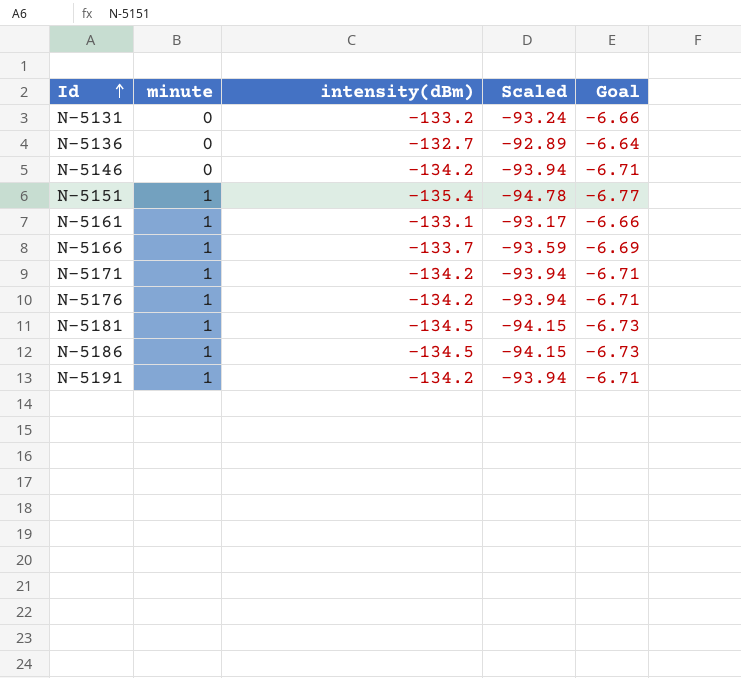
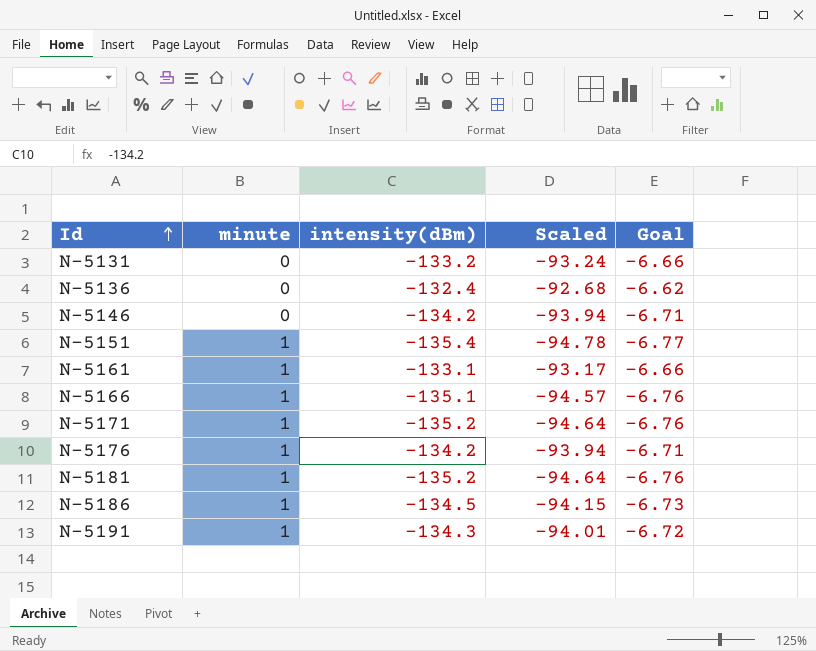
N-5136 | intensity(dBm): -132.7 -> -132.4
N-5136 | Scaled: -92.89 -> -92.68
N-5136 | Goal: -6.64 -> -6.62
N-5166 | intensity(dBm): -133.7 -> -135.1
N-5166 | Scaled: -93.59 -> -94.57
N-5166 | Goal: -6.69 -> -6.76
N-5171 | intensity(dBm): -134.2 -> -135.2
N-5171 | Scaled: -93.94 -> -94.64
N-5171 | Goal: -6.71 -> -6.76
N-5181 | intensity(dBm): -134.5 -> -135.2
N-5181 | Scaled: -94.15 -> -94.64
N-5181 | Goal: -6.73 -> -6.76
N-5191 | intensity(dBm): -134.2 -> -134.3
N-5191 | Scaled: -93.94 -> -94.01
N-5191 | Goal: -6.71 -> -6.72

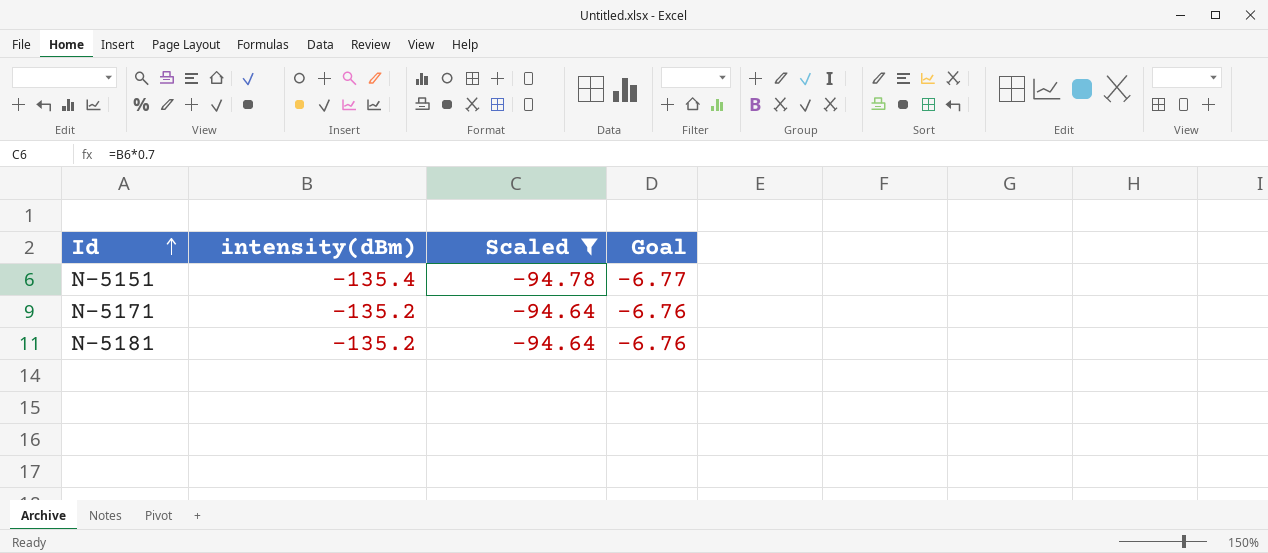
filter: none -> Scaled <= -94.64
column minute | position: 2 -> none

